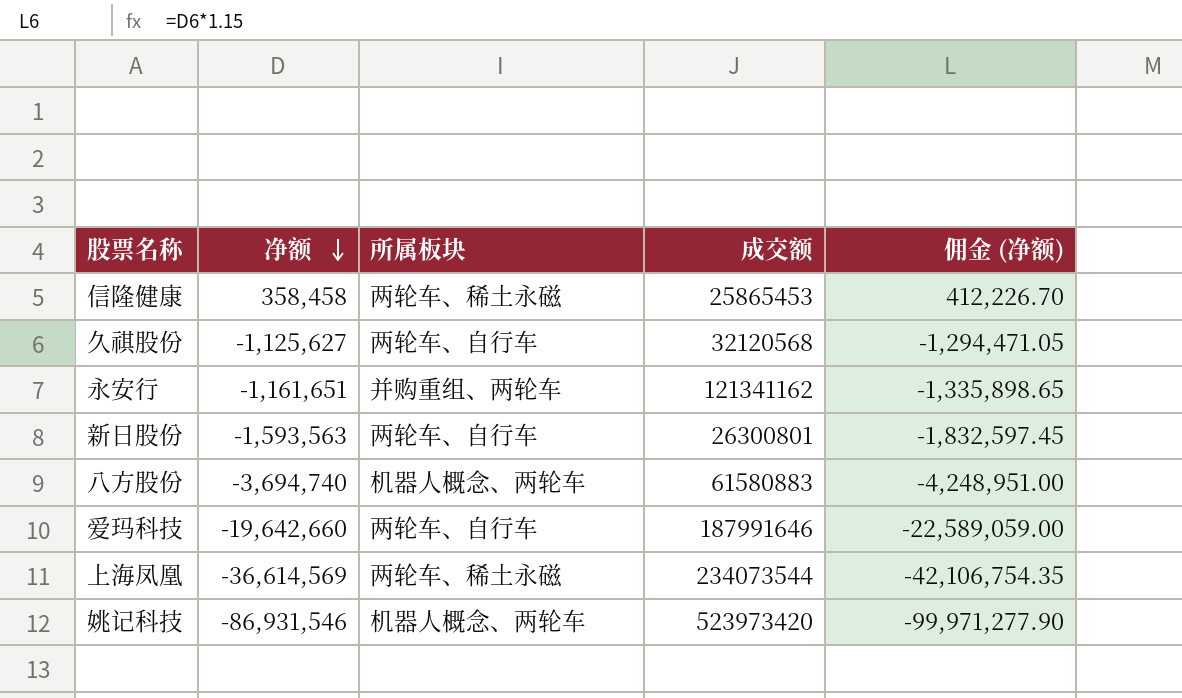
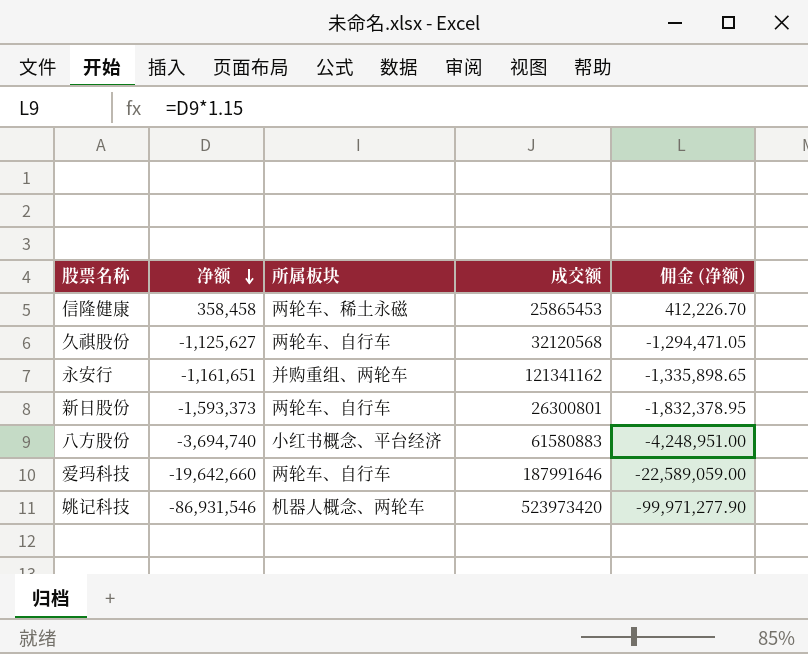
row 上海凤凰: -36,614,569 | 两轮车、稀土永磁 | 234073544 | -42,106,754.35 -> none
新日股份 | 净额: -1,593,563 -> -1,593,373
新日股份 | 佣金 (净额): -1,832,597.45 -> -1,832,378.95
八方股份 | 所属板块: 机器人概念、两轮车 -> 小红书概念、平台经济

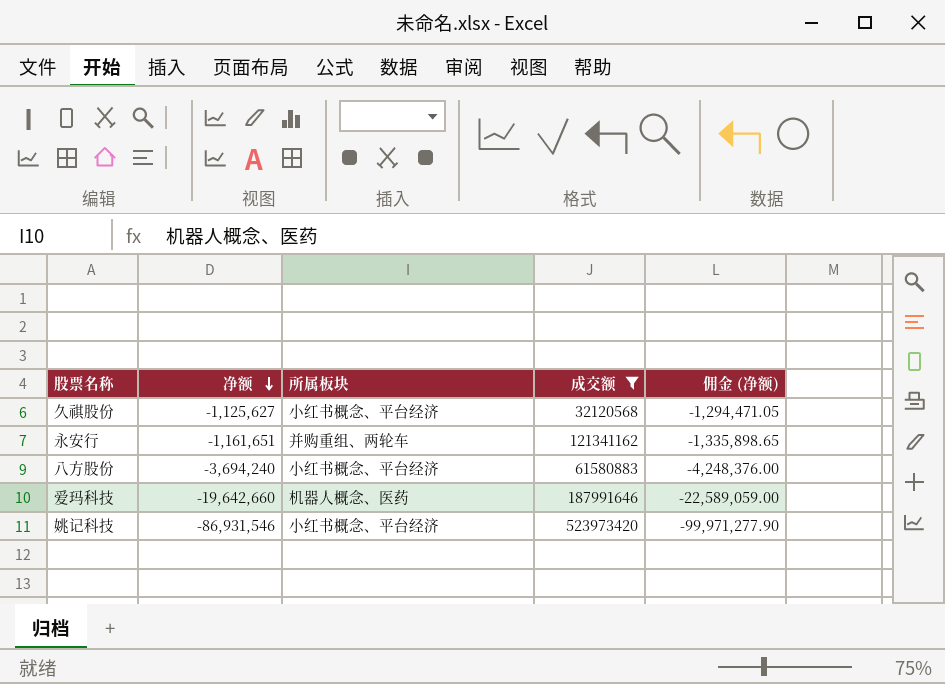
filter: none -> 成交额 >= 32120568
久祺股份 | 所属板块: 两轮车、自行车 -> 小红书概念、平台经济
八方股份 | 净额: -3,694,740 -> -3,694,240
八方股份 | 佣金 (净额): -4,248,951.00 -> -4,248,376.00
爱玛科技 | 所属板块: 两轮车、自行车 -> 机器人概念、医药
姚记科技 | 所属板块: 机器人概念、两轮车 -> 小红书概念、平台经济

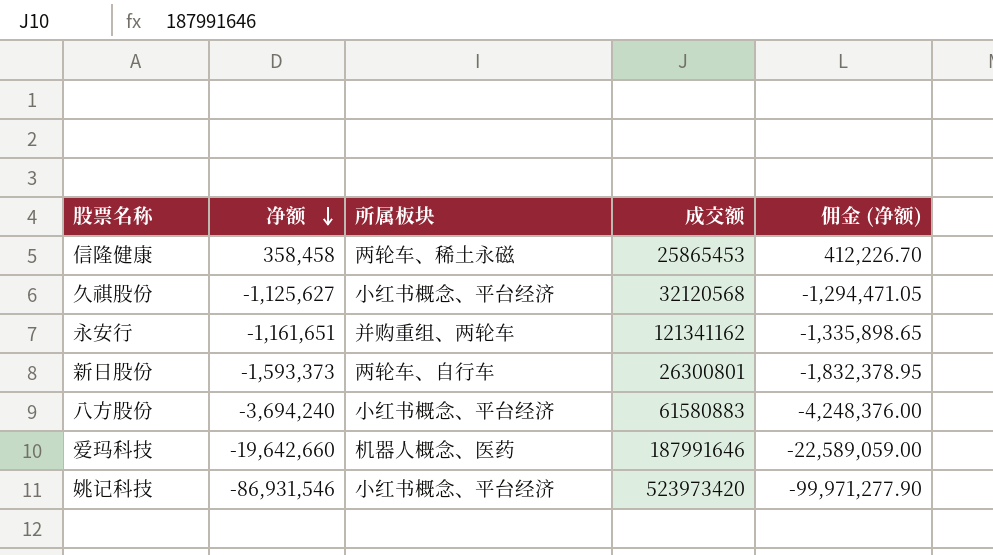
filter: 成交额 >= 32120568 -> none

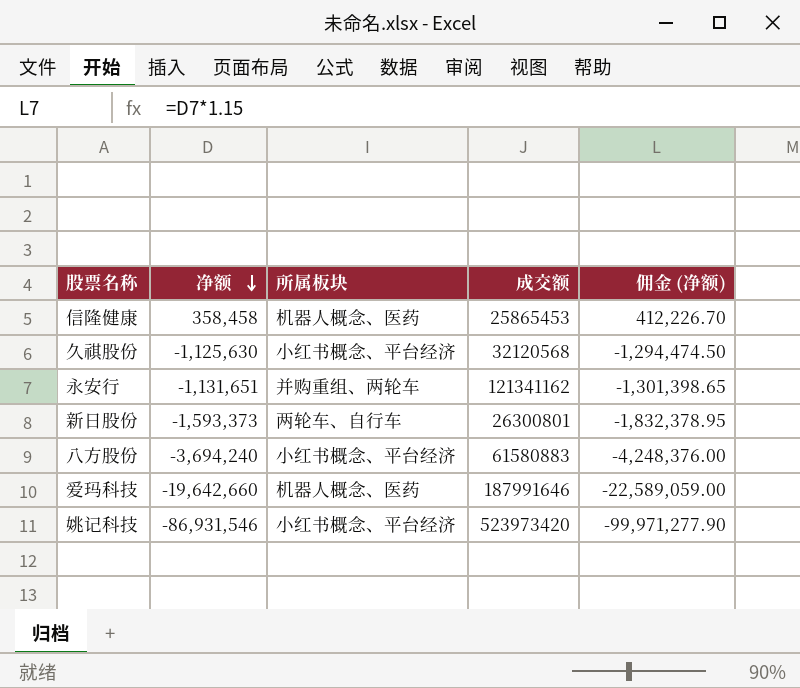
信隆健康 | 所属板块: 两轮车、稀土永磁 -> 机器人概念、医药
久祺股份 | 净额: -1,125,627 -> -1,125,630
久祺股份 | 佣金 (净额): -1,294,471.05 -> -1,294,474.50
永安行 | 净额: -1,161,651 -> -1,131,651
永安行 | 佣金 (净额): -1,335,898.65 -> -1,301,398.65

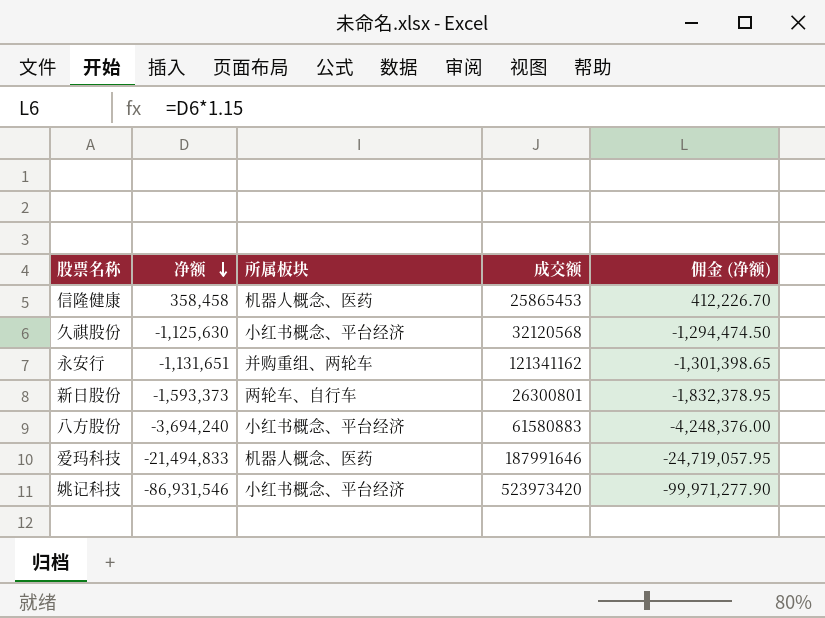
爱玛科技 | 净额: -19,642,660 -> -21,494,833
爱玛科技 | 佣金 (净额): -22,589,059.00 -> -24,719,057.95

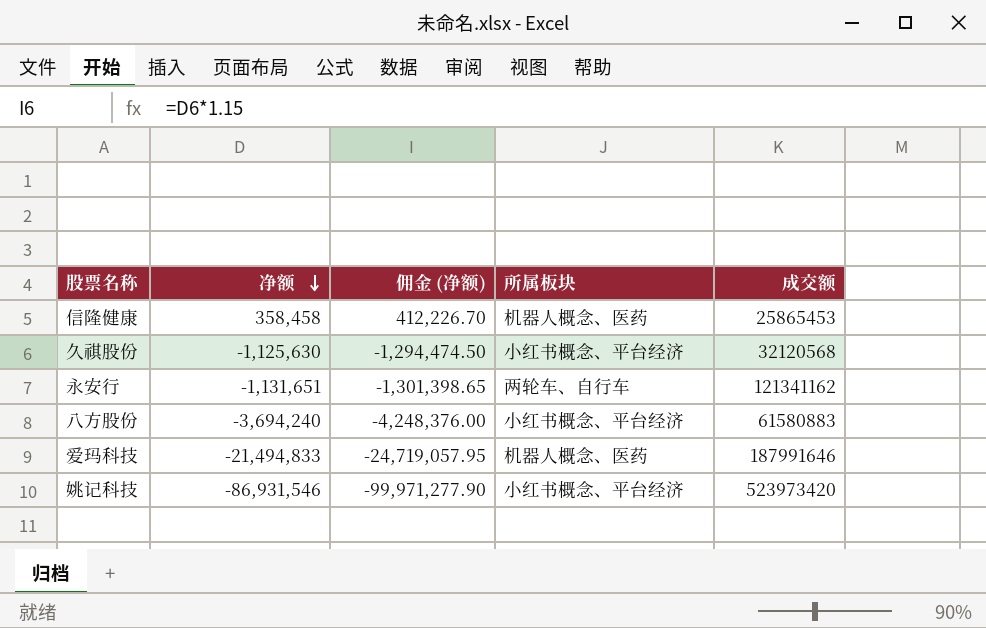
column 佣金 (净额) | position: 5 -> 3
row 新日股份: -1,593,373 | 两轮车、自行车 | 26300801 | -1,832,378.95 -> none
永安行 | 所属板块: 并购重组、两轮车 -> 两轮车、自行车

